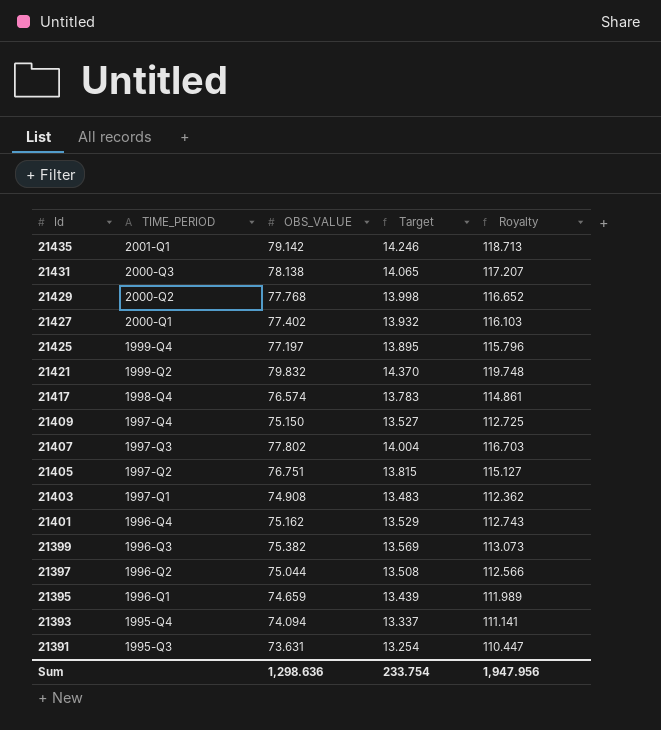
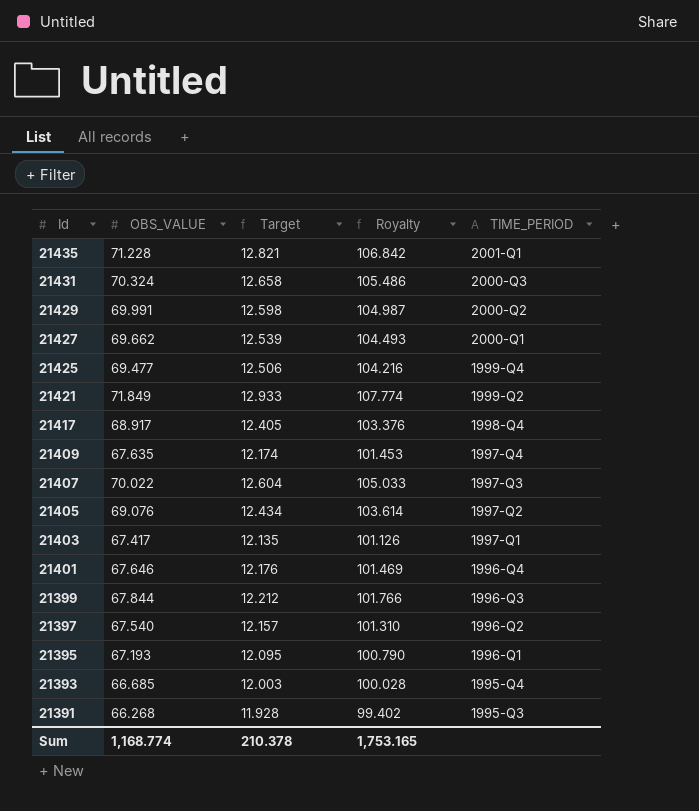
column TIME_PERIOD | position: 2 -> 5
21435 | OBS_VALUE: 79.142 -> 71.228
21435 | Target: 14.246 -> 12.821
21435 | Royalty: 118.713 -> 106.842
21431 | OBS_VALUE: 78.138 -> 70.324
21431 | Target: 14.065 -> 12.658
21431 | Royalty: 117.207 -> 105.486
21429 | OBS_VALUE: 77.768 -> 69.991
21429 | Target: 13.998 -> 12.598
21429 | Royalty: 116.652 -> 104.987
21427 | OBS_VALUE: 77.402 -> 69.662
21427 | Target: 13.932 -> 12.539
21427 | Royalty: 116.103 -> 104.493
21425 | OBS_VALUE: 77.197 -> 69.477
21425 | Target: 13.895 -> 12.506
21425 | Royalty: 115.796 -> 104.216
21421 | OBS_VALUE: 79.832 -> 71.849
21421 | Target: 14.370 -> 12.933
21421 | Royalty: 119.748 -> 107.774
21417 | OBS_VALUE: 76.574 -> 68.917
21417 | Target: 13.783 -> 12.405
21417 | Royalty: 114.861 -> 103.376
21409 | OBS_VALUE: 75.150 -> 67.635
21409 | Target: 13.527 -> 12.174
21409 | Royalty: 112.725 -> 101.453
21407 | OBS_VALUE: 77.802 -> 70.022
21407 | Target: 14.004 -> 12.604
21407 | Royalty: 116.703 -> 105.033
21405 | OBS_VALUE: 76.751 -> 69.076
21405 | Target: 13.815 -> 12.434
21405 | Royalty: 115.127 -> 103.614
21403 | OBS_VALUE: 74.908 -> 67.417
21403 | Target: 13.483 -> 12.135
21403 | Royalty: 112.362 -> 101.126
21401 | OBS_VALUE: 75.162 -> 67.646
21401 | Target: 13.529 -> 12.176
21401 | Royalty: 112.743 -> 101.469
21399 | OBS_VALUE: 75.382 -> 67.844
21399 | Target: 13.569 -> 12.212
21399 | Royalty: 113.073 -> 101.766
21397 | OBS_VALUE: 75.044 -> 67.540
21397 | Target: 13.508 -> 12.157
21397 | Royalty: 112.566 -> 101.310
21395 | OBS_VALUE: 74.659 -> 67.193
21395 | Target: 13.439 -> 12.095
21395 | Royalty: 111.989 -> 100.790
21393 | OBS_VALUE: 74.094 -> 66.685
21393 | Target: 13.337 -> 12.003
21393 | Royalty: 111.141 -> 100.028
21391 | OBS_VALUE: 73.631 -> 66.268
21391 | Target: 13.254 -> 11.928
21391 | Royalty: 110.447 -> 99.402
Sum | OBS_VALUE: 1,298.636 -> 1,168.774
Sum | Target: 233.754 -> 210.378
Sum | Royalty: 1,947.956 -> 1,753.165

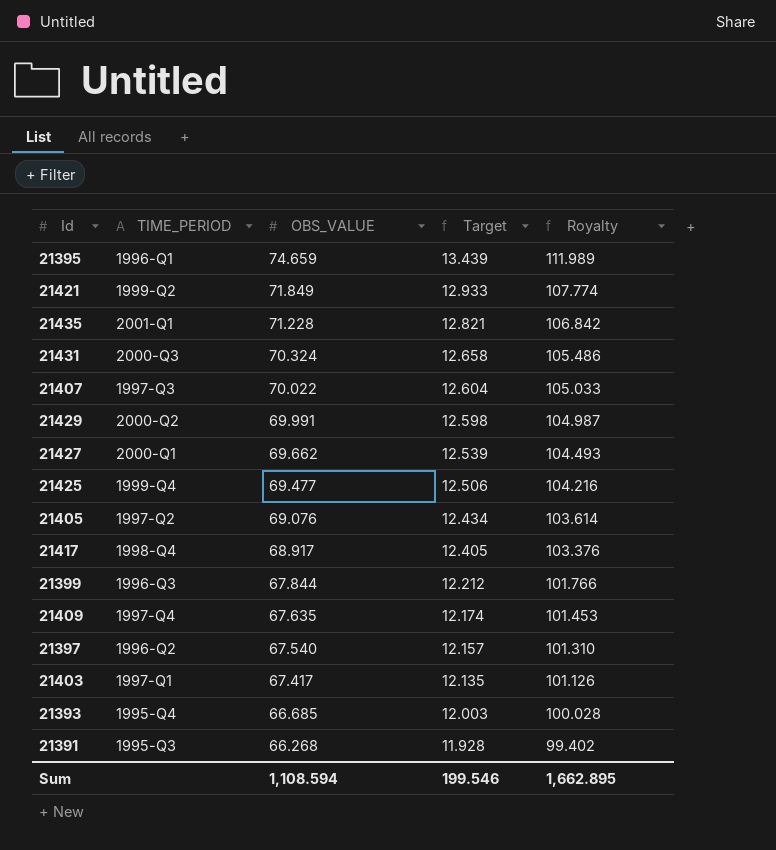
row order: Id descending -> OBS_VALUE descending
column TIME_PERIOD | position: 5 -> 2
row 21401: 67.646 | 12.176 | 101.469 | 1996-Q4 -> none
21395 | OBS_VALUE: 67.193 -> 74.659
21395 | Target: 12.095 -> 13.439
21395 | Royalty: 100.790 -> 111.989
Sum | OBS_VALUE: 1,168.774 -> 1,108.594
Sum | Target: 210.378 -> 199.546
Sum | Royalty: 1,753.165 -> 1,662.895

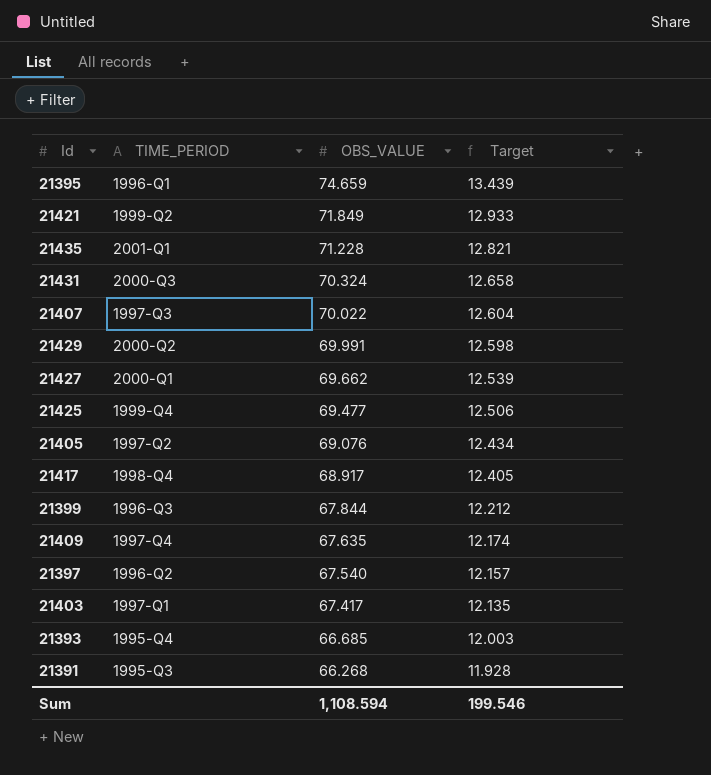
column Royalty | formula: [OBS_VALUE] * 1.5 -> none

